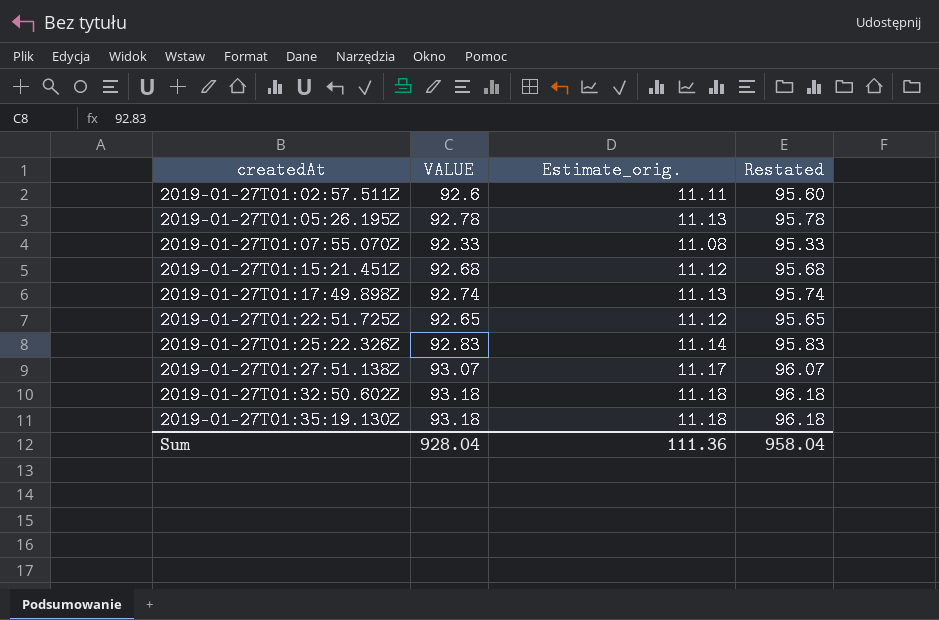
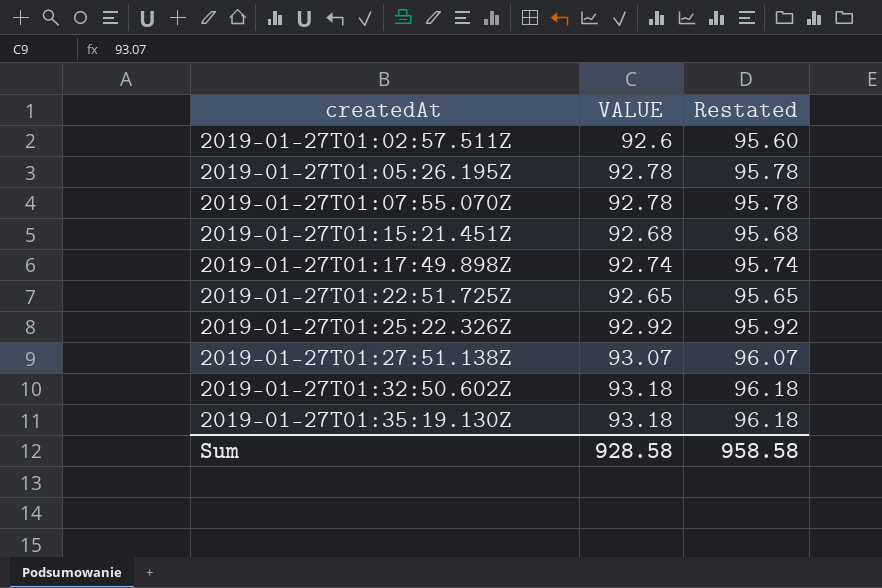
column Estimate_orig. | formula: [VALUE] * 0.12 -> none
2019-01-27T01:07:55.070Z | VALUE: 92.33 -> 92.78
2019-01-27T01:07:55.070Z | Restated: 95.33 -> 95.78
2019-01-27T01:25:22.326Z | VALUE: 92.83 -> 92.92
2019-01-27T01:25:22.326Z | Restated: 95.83 -> 95.92
Sum | VALUE: 928.04 -> 928.58
Sum | Restated: 958.04 -> 958.58

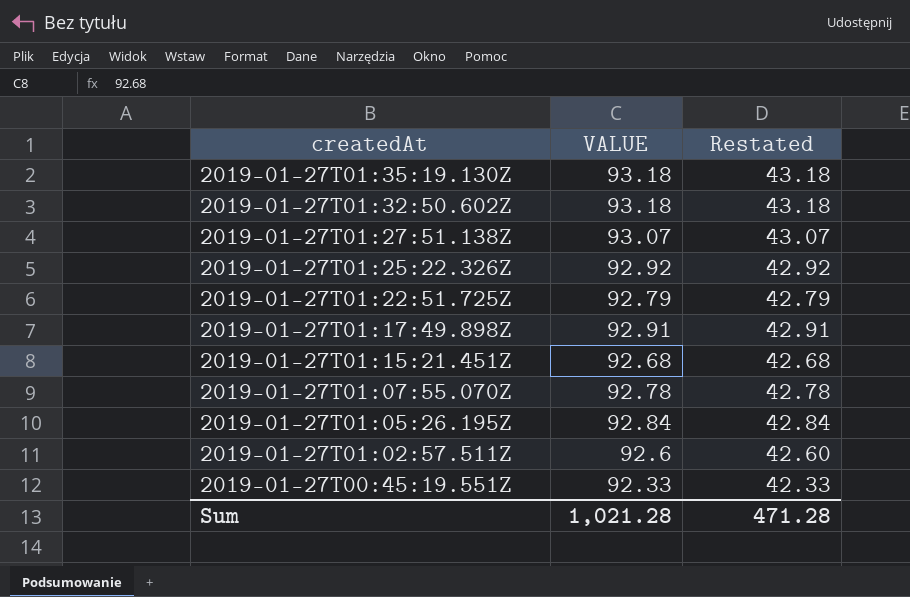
row order: createdAt ascending -> createdAt descending
column Restated | formula: [VALUE] + 3 -> [VALUE] - 50
2019-01-27T01:22:51.725Z | VALUE: 92.65 -> 92.79
2019-01-27T01:17:49.898Z | VALUE: 92.74 -> 92.91
2019-01-27T01:05:26.195Z | VALUE: 92.78 -> 92.84
row 2019-01-27T00:45:19.551Z: none -> 92.33 | 42.33
Sum | VALUE: 928.58 -> 1,021.28
Sum | Restated: 958.58 -> 471.28

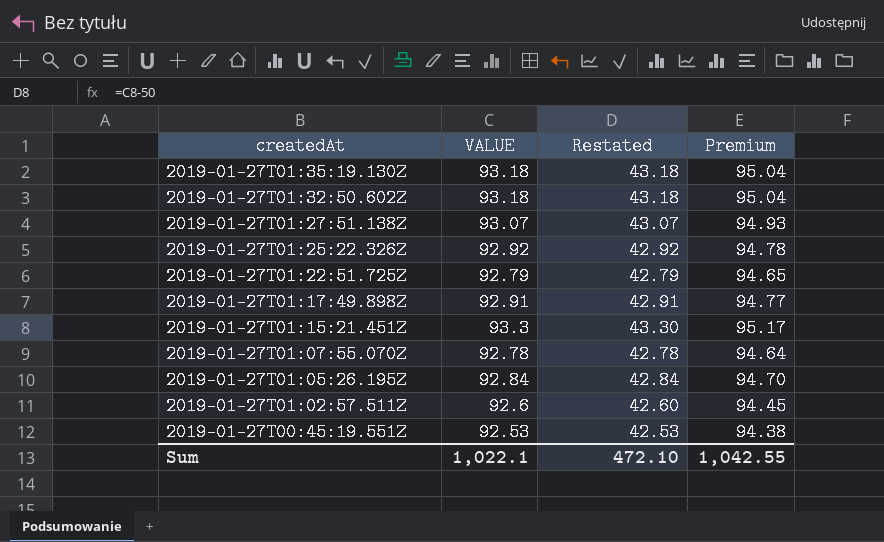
column Premium | formula: none -> [VALUE] * 1.02
2019-01-27T01:15:21.451Z | VALUE: 92.68 -> 93.3
2019-01-27T01:15:21.451Z | Restated: 42.68 -> 43.30
2019-01-27T00:45:19.551Z | VALUE: 92.33 -> 92.53
2019-01-27T00:45:19.551Z | Restated: 42.33 -> 42.53
Sum | VALUE: 1,021.28 -> 1,022.1
Sum | Restated: 471.28 -> 472.10

